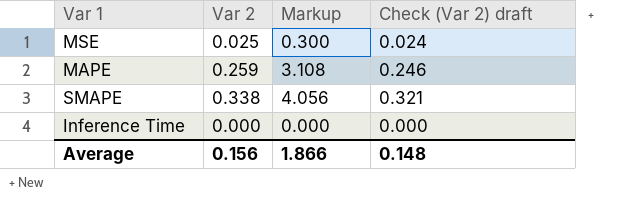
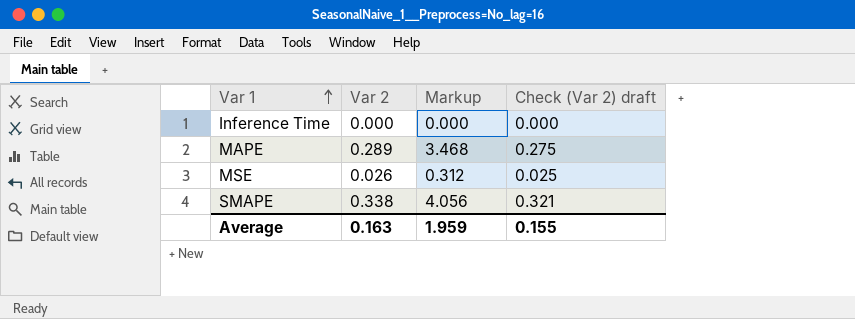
row order: none -> Var 1 ascending
MAPE | Var 2: 0.259 -> 0.289
MAPE | Markup: 3.108 -> 3.468
MAPE | Check (Var 2) draft: 0.246 -> 0.275
MSE | Var 2: 0.025 -> 0.026
MSE | Markup: 0.300 -> 0.312
MSE | Check (Var 2) draft: 0.024 -> 0.025
Average | Var 2: 0.156 -> 0.163
Average | Markup: 1.866 -> 1.959
Average | Check (Var 2) draft: 0.148 -> 0.155

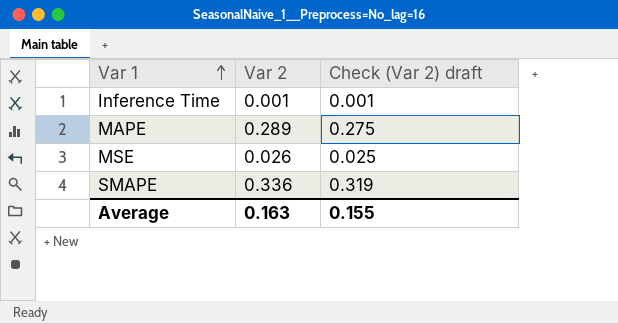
column Markup | formula: [Var 2] * 12 -> none
Inference Time | Var 2: 0.000 -> 0.001
Inference Time | Check (Var 2) draft: 0.000 -> 0.001
SMAPE | Var 2: 0.338 -> 0.336
SMAPE | Check (Var 2) draft: 0.321 -> 0.319

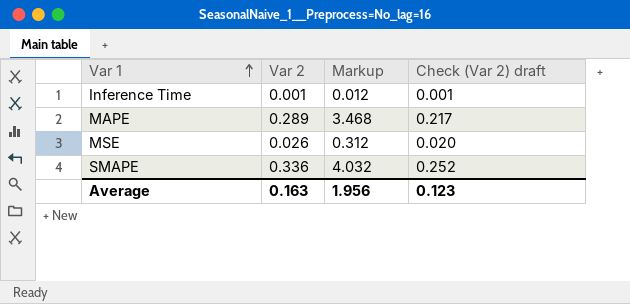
column Markup | formula: none -> [Var 2] * 12
column Check (Var 2) draft | formula: [Var 2] * 0.95 -> [Var 2] * 0.75
Average | Check (Var 2) draft: 0.155 -> 0.123

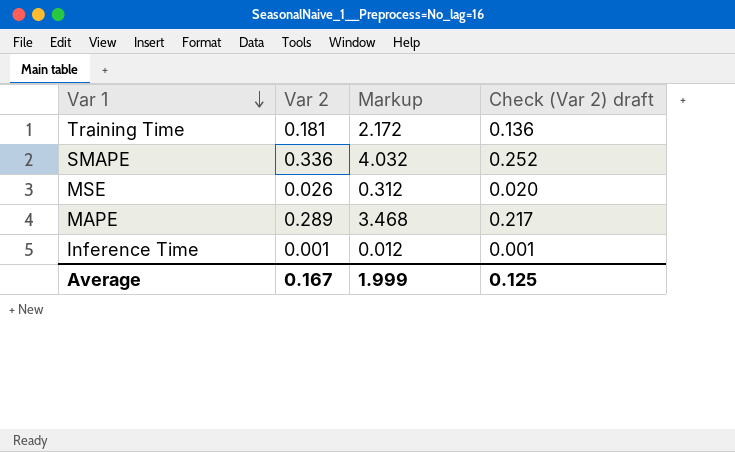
row order: Var 1 ascending -> Var 1 descending
row Training Time: none -> 0.181 | 2.172 | 0.136
Average | Var 2: 0.163 -> 0.167
Average | Markup: 1.956 -> 1.999
Average | Check (Var 2) draft: 0.123 -> 0.125

